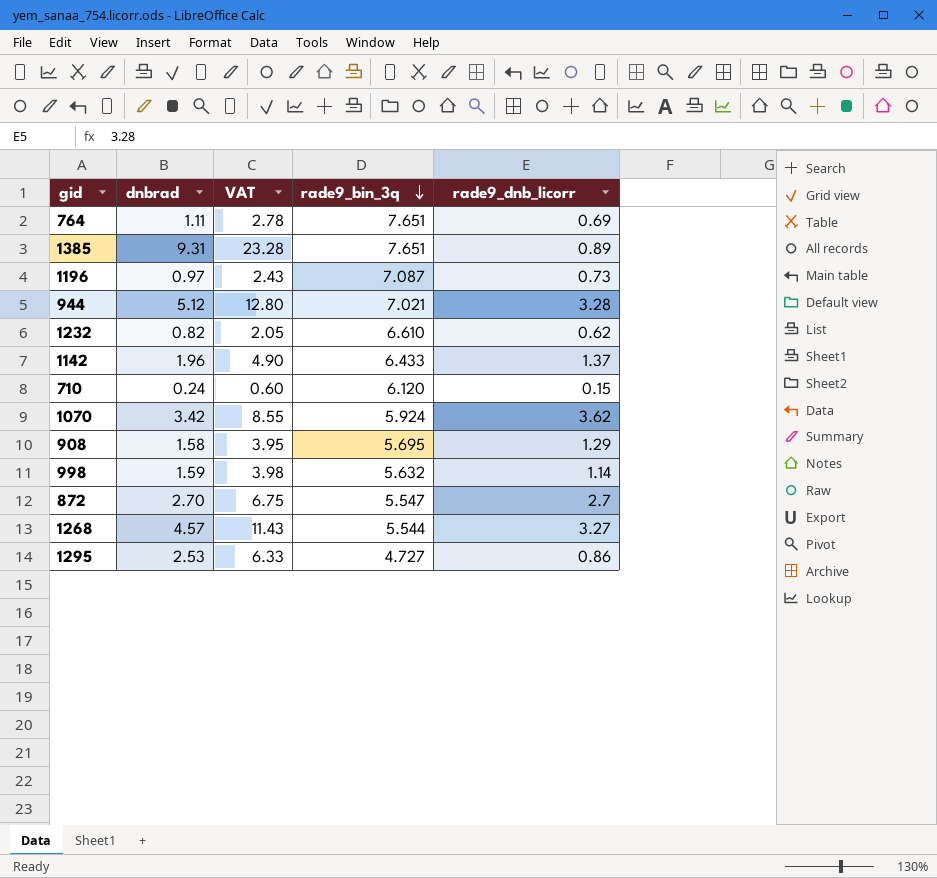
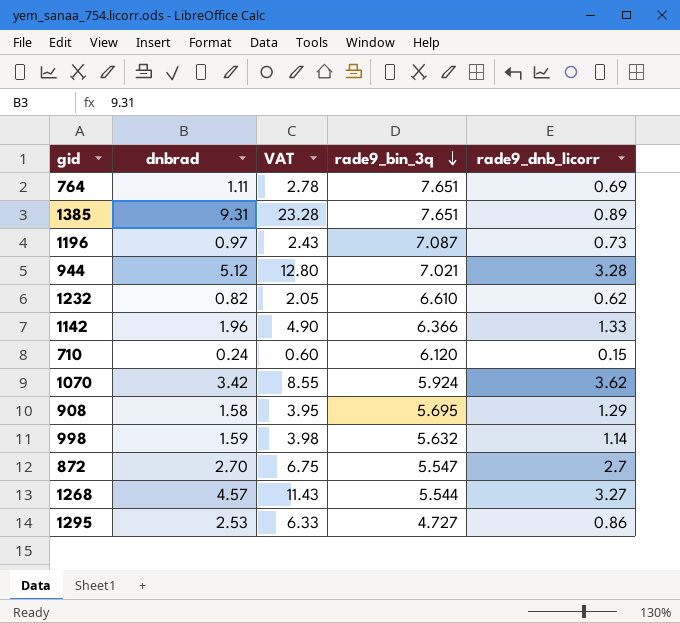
1142 | rade9_bin_3q: 6.433 -> 6.366
1142 | rade9_dnb_licorr: 1.37 -> 1.33

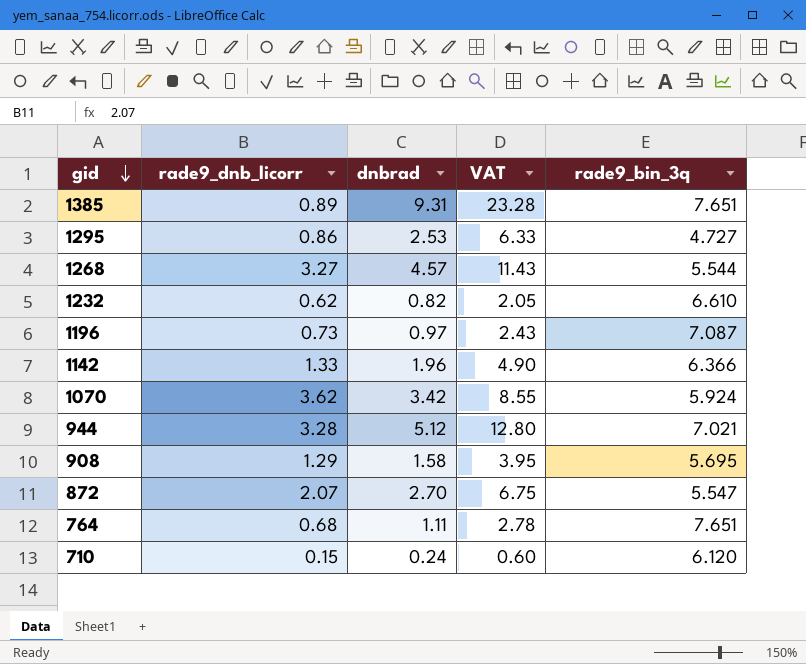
row order: rade9_bin_3q descending -> gid descending
column rade9_dnb_licorr | position: 5 -> 2
row 998: 1.59 | 3.98 | 5.632 | 1.14 -> none
872 | rade9_dnb_licorr: 2.7 -> 2.07
764 | rade9_dnb_licorr: 0.69 -> 0.68

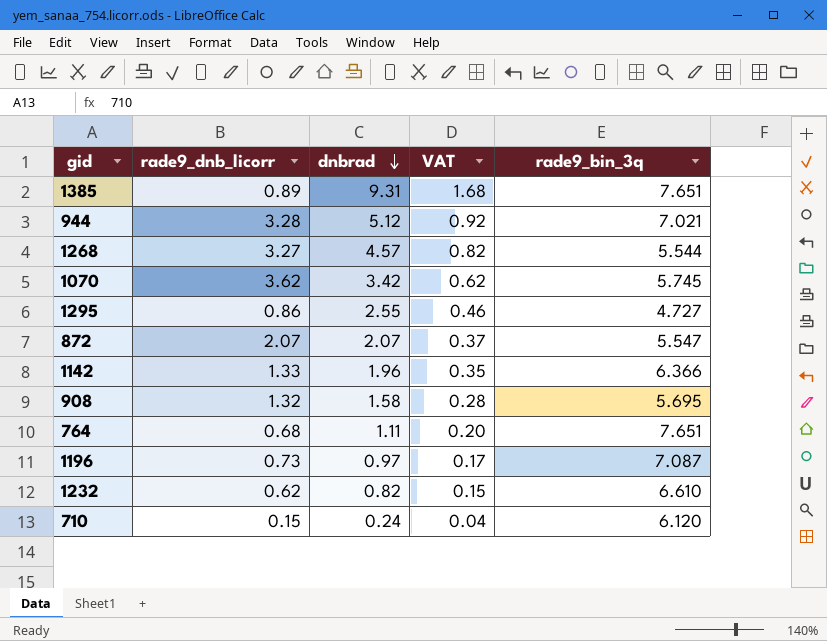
row order: gid descending -> dnbrad descending
column VAT | formula: [dnbrad] * 2.5 -> [dnbrad] * 0.18
1070 | rade9_bin_3q: 5.924 -> 5.745
1295 | dnbrad: 2.53 -> 2.55
872 | dnbrad: 2.70 -> 2.07
908 | rade9_dnb_licorr: 1.29 -> 1.32

